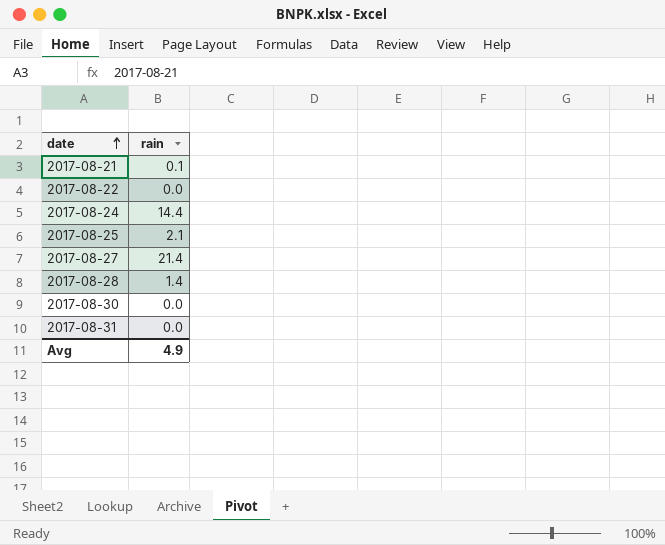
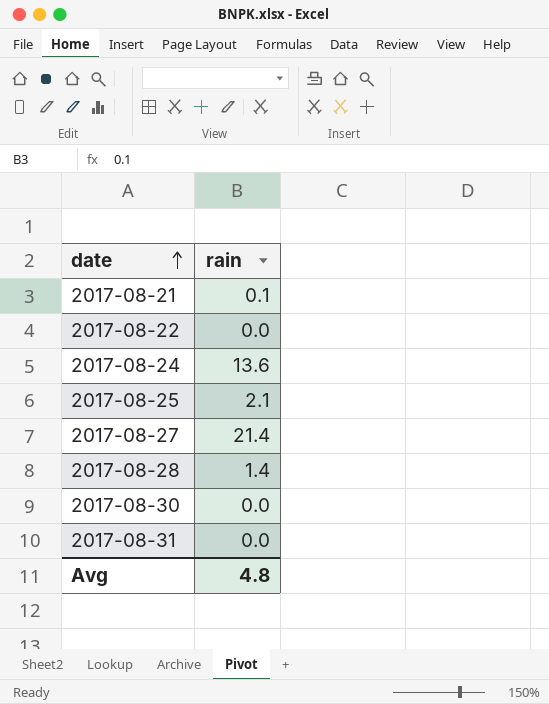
2017-08-24 | rain: 14.4 -> 13.6
Avg | rain: 4.9 -> 4.8

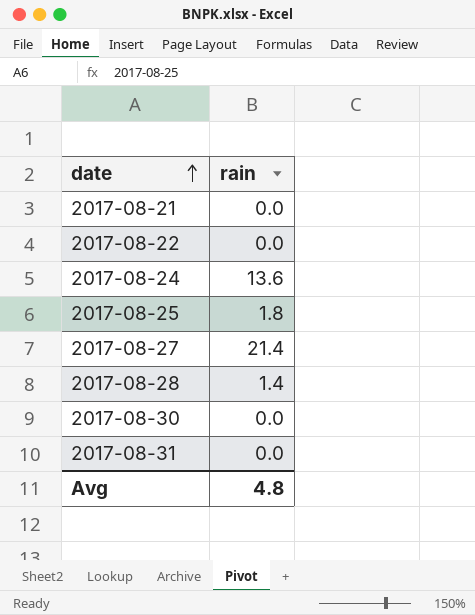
2017-08-21 | rain: 0.1 -> 0.0
2017-08-25 | rain: 2.1 -> 1.8

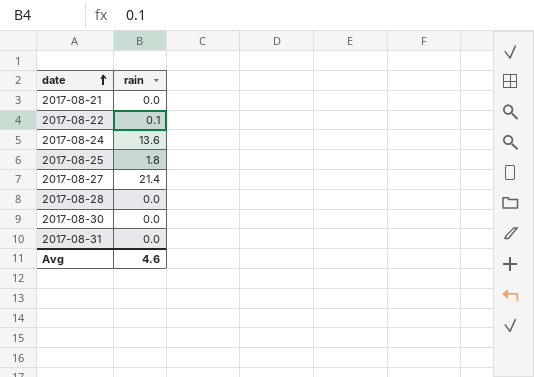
2017-08-22 | rain: 0.0 -> 0.1
2017-08-28 | rain: 1.4 -> 0.0
Avg | rain: 4.8 -> 4.6

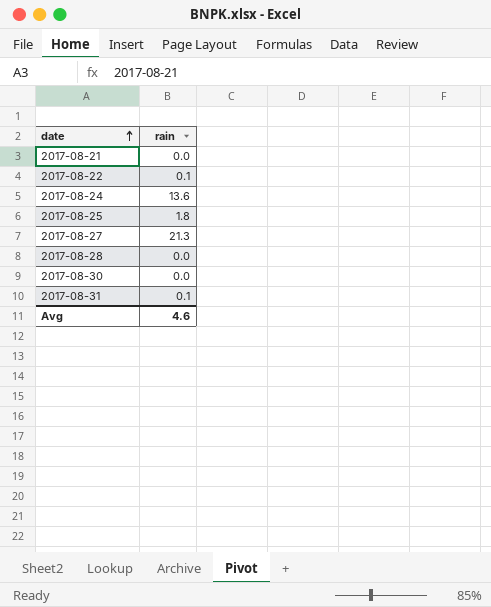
2017-08-27 | rain: 21.4 -> 21.3
2017-08-31 | rain: 0.0 -> 0.1

